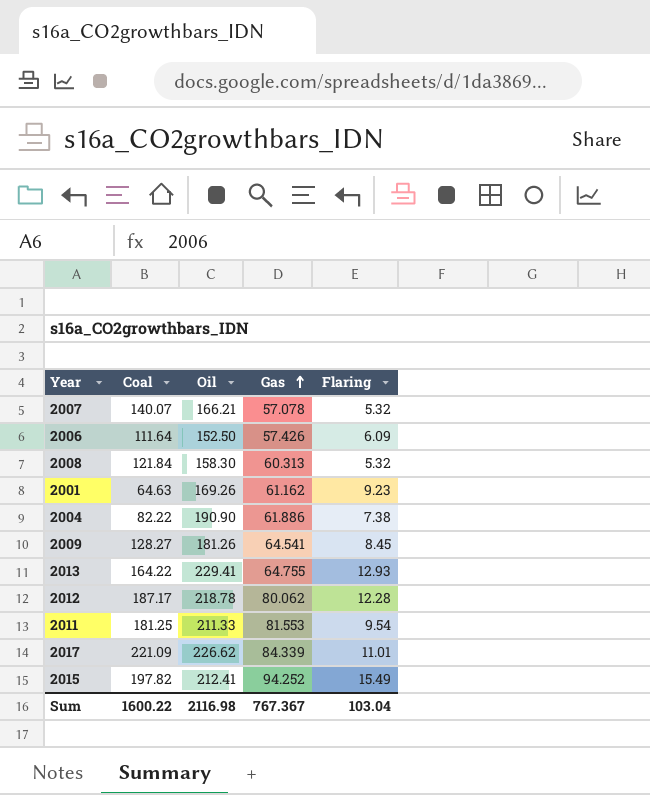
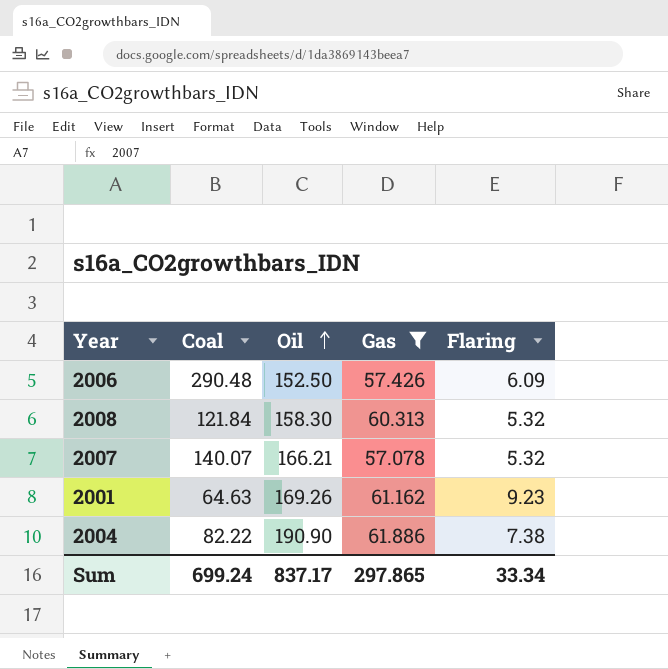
filter: none -> Gas <= 61.886
row order: Gas ascending -> Oil ascending
2006 | Coal: 111.64 -> 290.48
Sum | Coal: 1600.22 -> 699.24
Sum | Oil: 2116.98 -> 837.17
Sum | Gas: 767.367 -> 297.865
Sum | Flaring: 103.04 -> 33.34

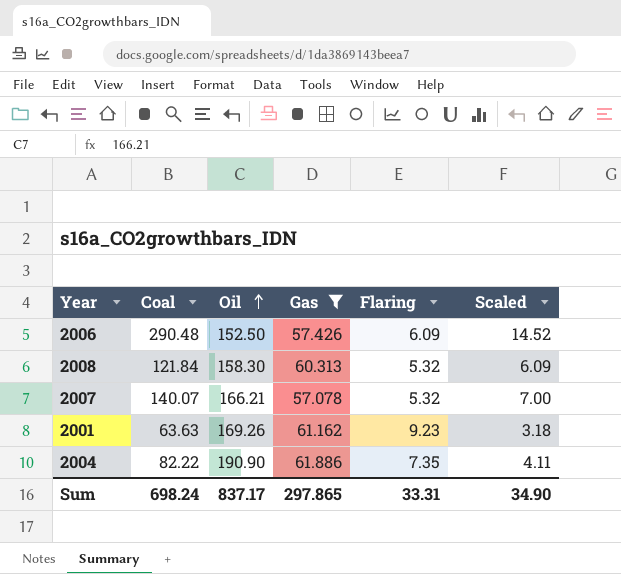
column Scaled | formula: none -> [Coal] * 0.05
2001 | Coal: 64.63 -> 63.63
2004 | Flaring: 7.38 -> 7.35
Sum | Coal: 699.24 -> 698.24
Sum | Flaring: 33.34 -> 33.31

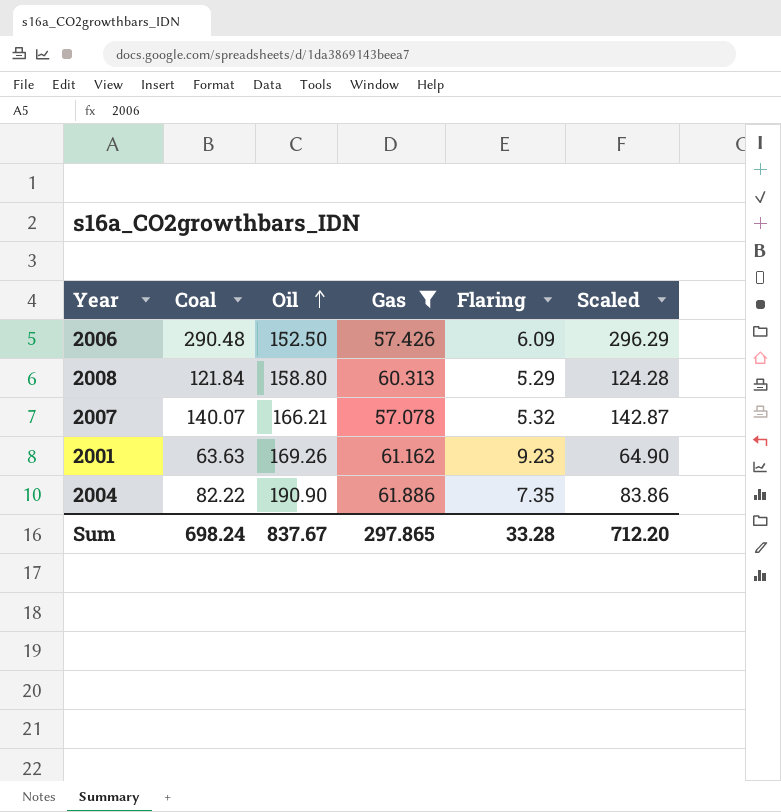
column Scaled | formula: [Coal] * 0.05 -> [Coal] * 1.02
2008 | Oil: 158.30 -> 158.80
2008 | Flaring: 5.32 -> 5.29
Sum | Oil: 837.17 -> 837.67
Sum | Flaring: 33.31 -> 33.28
Sum | Scaled: 34.90 -> 712.20

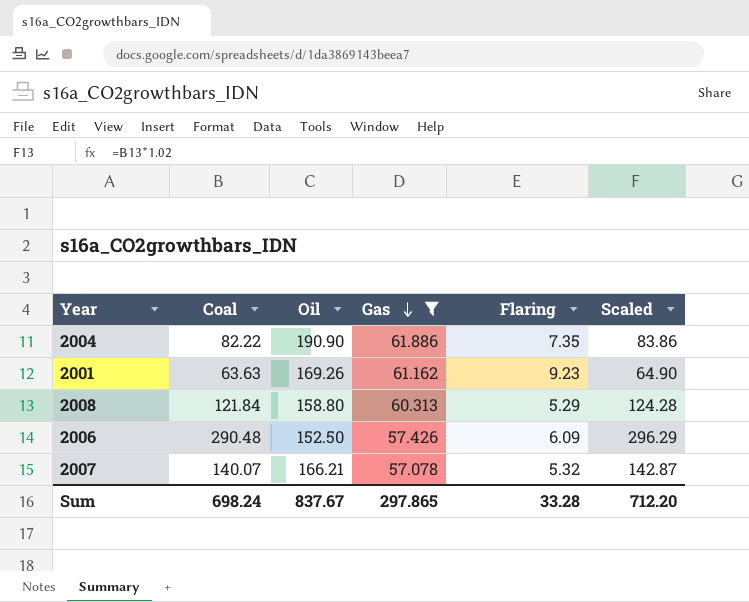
row order: Oil ascending -> Gas descending

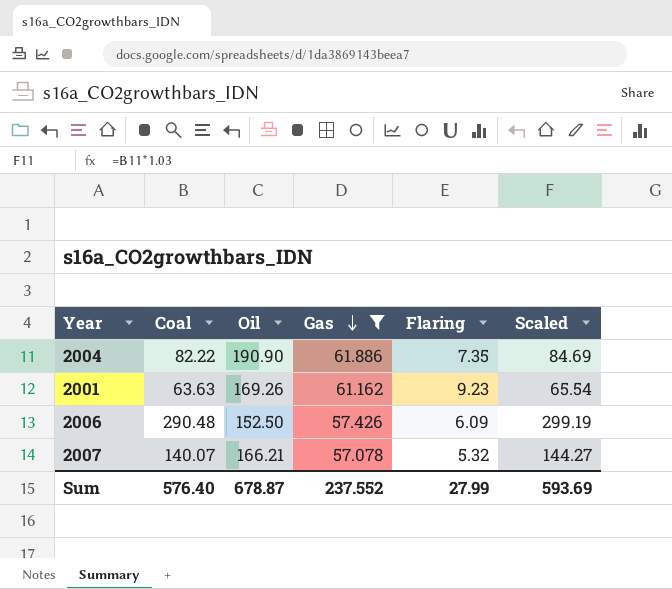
column Scaled | formula: [Coal] * 1.02 -> [Coal] * 1.03
row 2008: 121.84 | 158.80 | 60.313 | 5.29 | 124.28 -> none
Sum | Coal: 698.24 -> 576.40
Sum | Oil: 837.67 -> 678.87
Sum | Gas: 297.865 -> 237.552
Sum | Flaring: 33.28 -> 27.99
Sum | Scaled: 712.20 -> 593.69

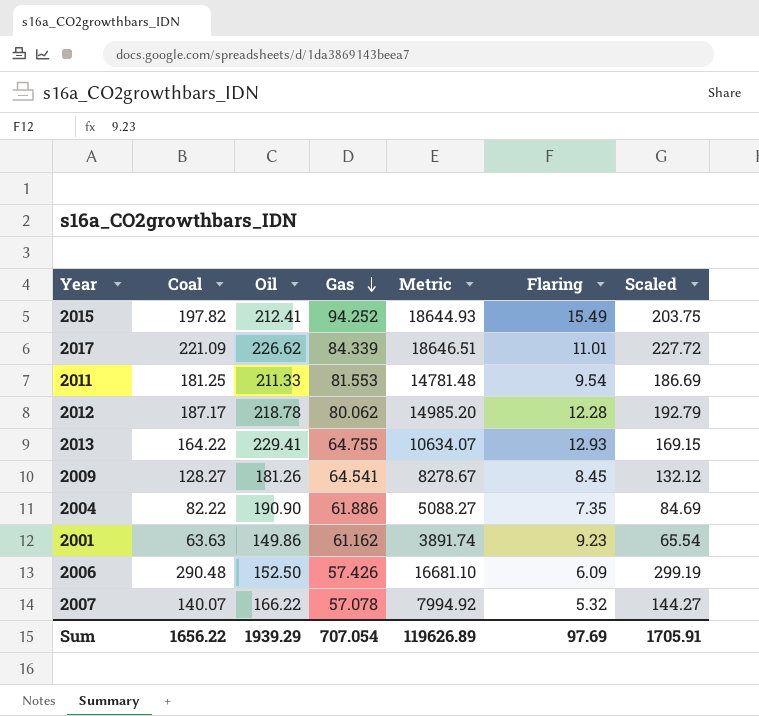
filter: Gas <= 61.886 -> none
column Metric | formula: none -> [Coal] * [Gas]
2001 | Oil: 169.26 -> 149.86
2007 | Oil: 166.21 -> 166.22
Sum | Coal: 576.40 -> 1656.22
Sum | Oil: 678.87 -> 1939.29
Sum | Gas: 237.552 -> 707.054
Sum | Flaring: 27.99 -> 97.69
Sum | Scaled: 593.69 -> 1705.91

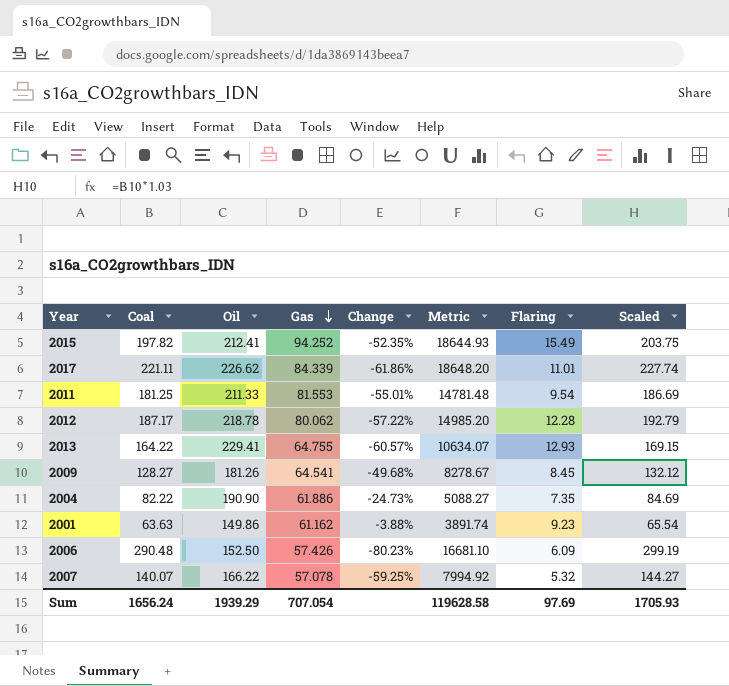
column Change | formula: none -> ([Gas] - [Coal]) / [Coal]
2017 | Coal: 221.09 -> 221.11
2017 | Metric: 18646.51 -> 18648.20
2017 | Scaled: 227.72 -> 227.74
Sum | Coal: 1656.22 -> 1656.24
Sum | Metric: 119626.89 -> 119628.58
Sum | Scaled: 1705.91 -> 1705.93

